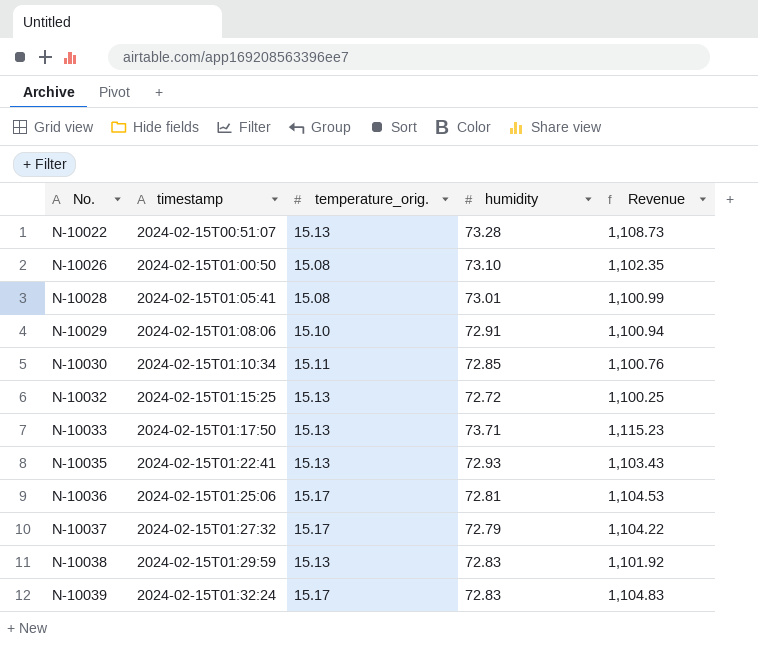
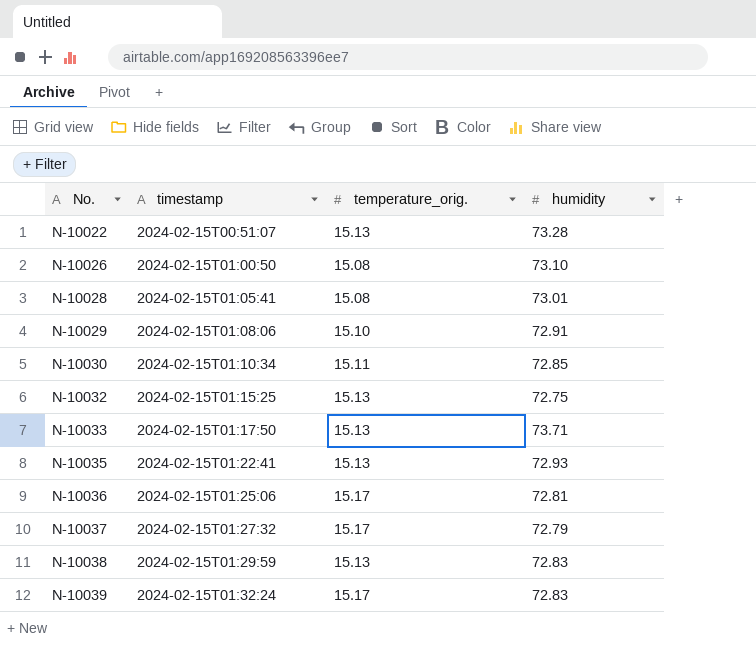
column Revenue | formula: [temperature_orig.] * [humidity] -> none
N-10032 | humidity: 72.72 -> 72.75

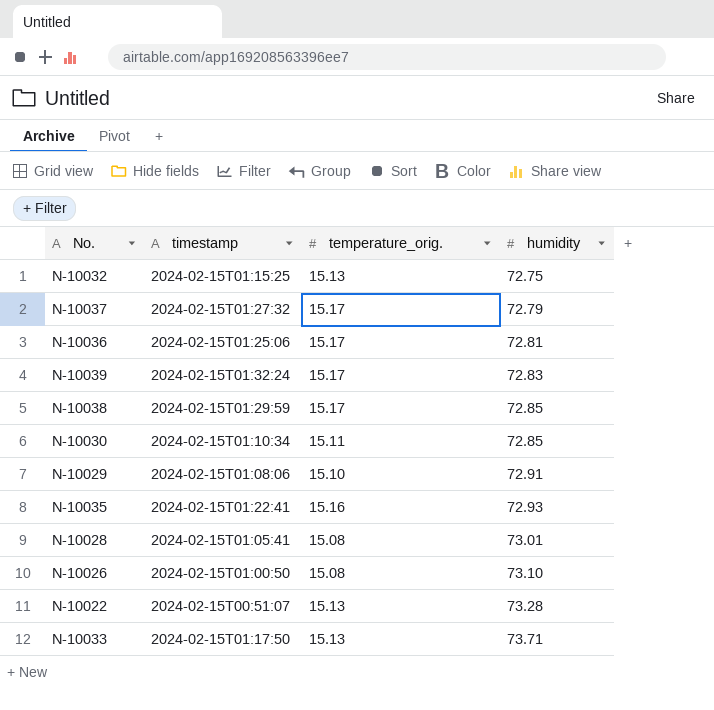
row order: No. ascending -> humidity ascending
N-10038 | temperature_orig.: 15.13 -> 15.17
N-10038 | humidity: 72.83 -> 72.85
N-10035 | temperature_orig.: 15.13 -> 15.16

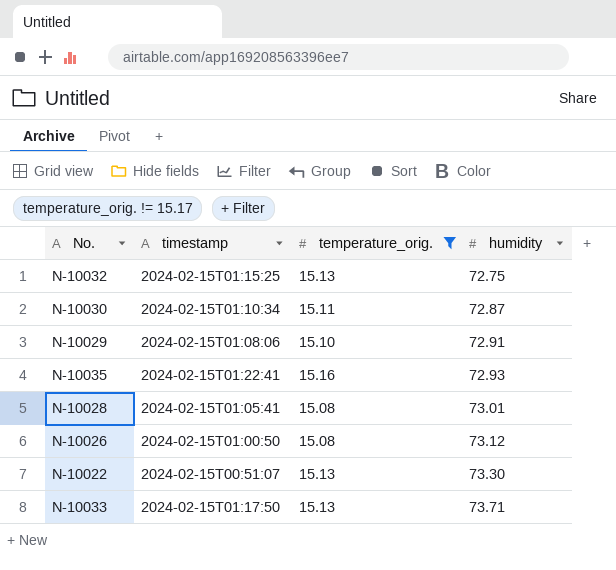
filter: none -> temperature_orig. != 15.17
N-10030 | humidity: 72.85 -> 72.87
N-10026 | humidity: 73.10 -> 73.12
N-10022 | humidity: 73.28 -> 73.30

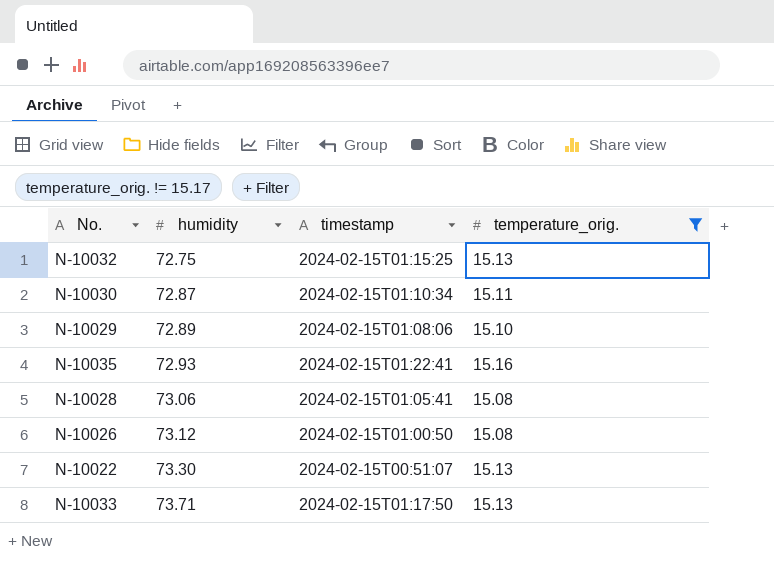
column humidity | position: 4 -> 2
N-10029 | humidity: 72.91 -> 72.89
N-10028 | humidity: 73.01 -> 73.06

